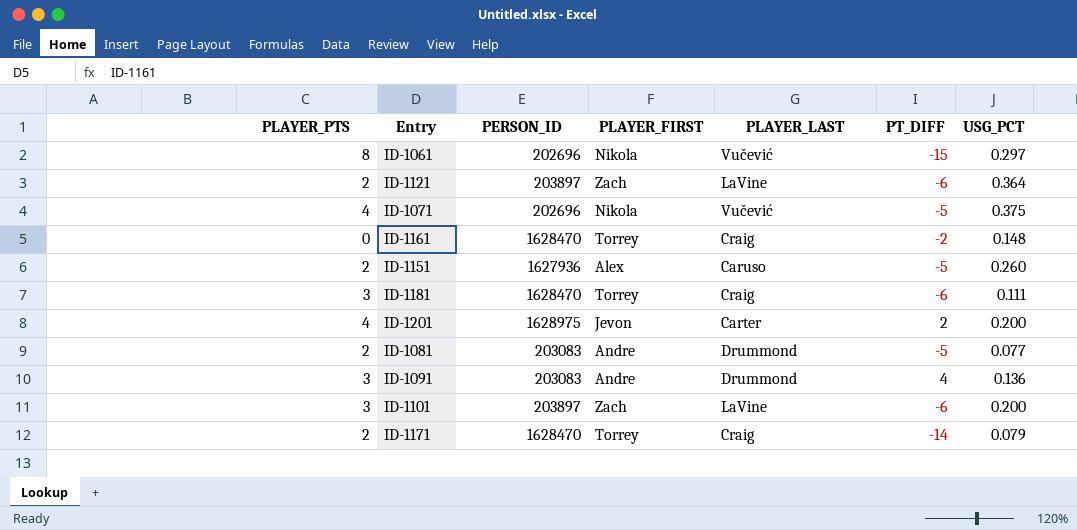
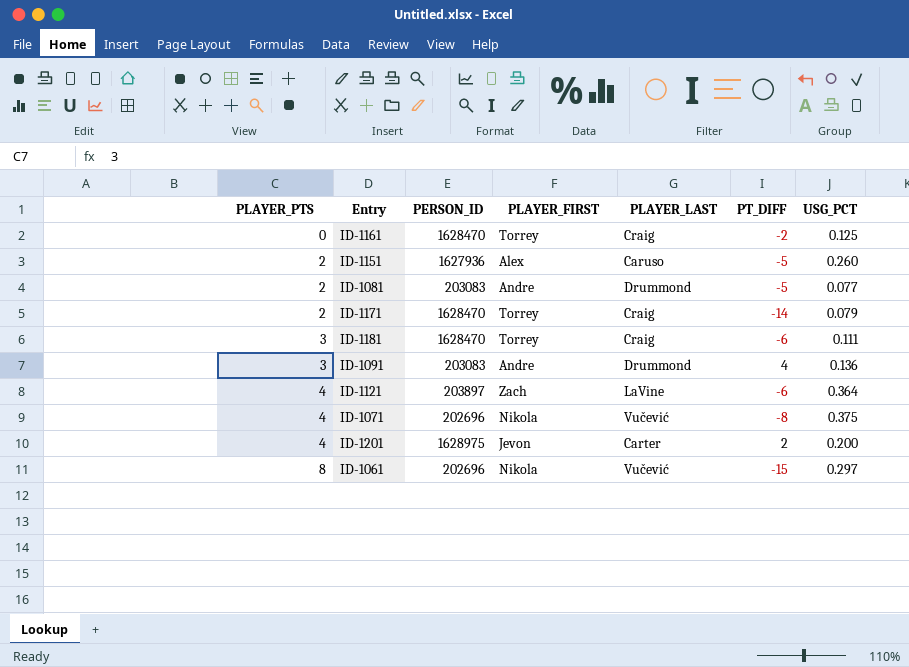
row order: none -> PLAYER_PTS ascending
row ID-1101: 3 | 203897 | Zach | LaVine | -6 | 0.200 -> none
ID-1161 | USG_PCT: 0.148 -> 0.125
ID-1121 | PLAYER_PTS: 2 -> 4
ID-1071 | PT_DIFF: -5 -> -8

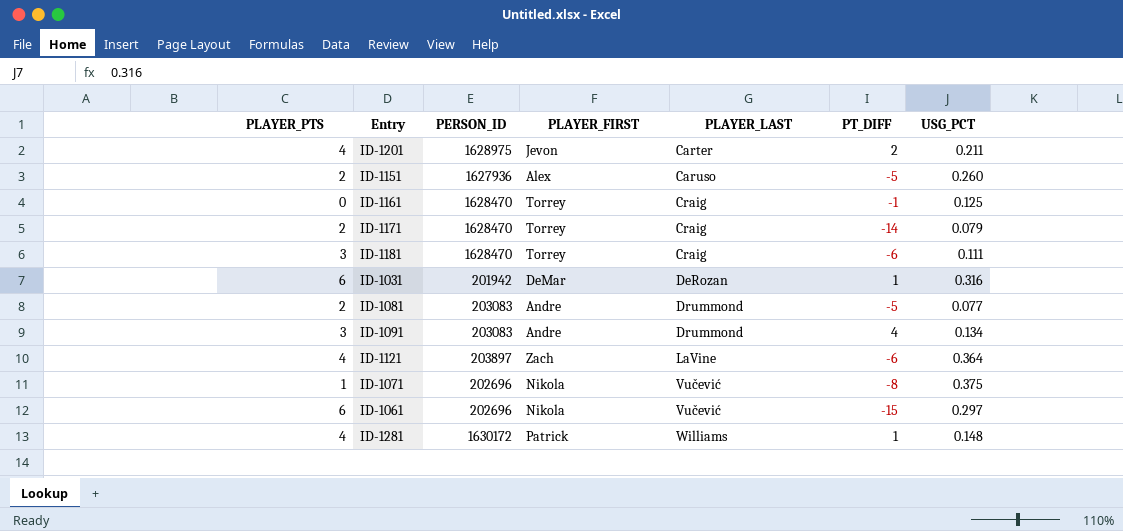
row order: PLAYER_PTS ascending -> PLAYER_LAST ascending
ID-1201 | USG_PCT: 0.200 -> 0.211
ID-1161 | PT_DIFF: -2 -> -1
row ID-1031: none -> 6 | 201942 | DeMar | DeRozan | 1 | 0.316
ID-1091 | USG_PCT: 0.136 -> 0.134
ID-1071 | PLAYER_PTS: 4 -> 1
ID-1061 | PLAYER_PTS: 8 -> 6
row ID-1281: none -> 4 | 1630172 | Patrick | Williams | 1 | 0.148

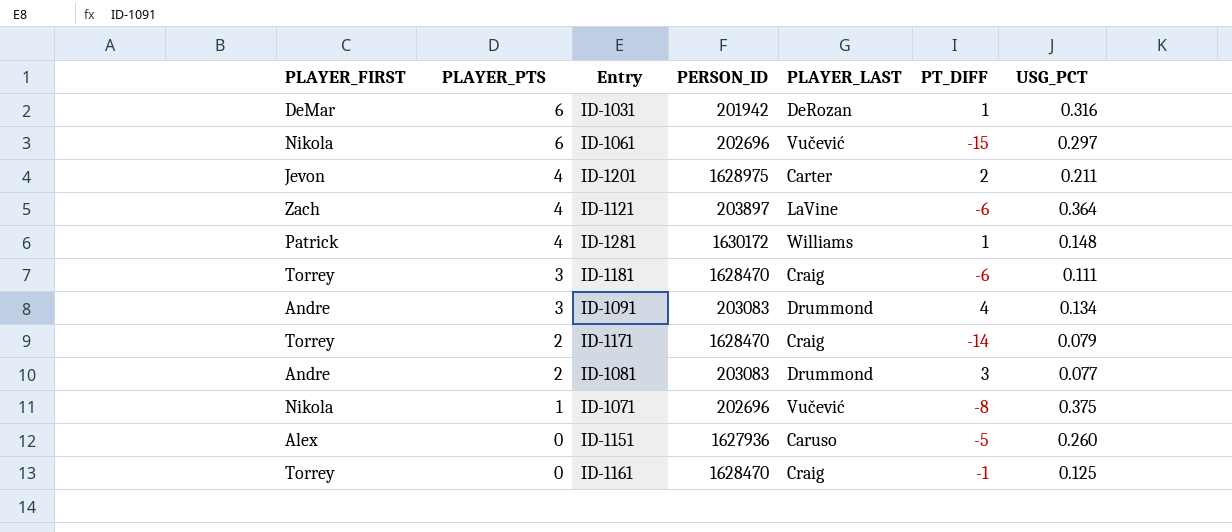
row order: PLAYER_LAST ascending -> PLAYER_PTS descending
column PLAYER_FIRST | position: 4 -> 1
ID-1081 | PT_DIFF: -5 -> 3
ID-1151 | PLAYER_PTS: 2 -> 0

